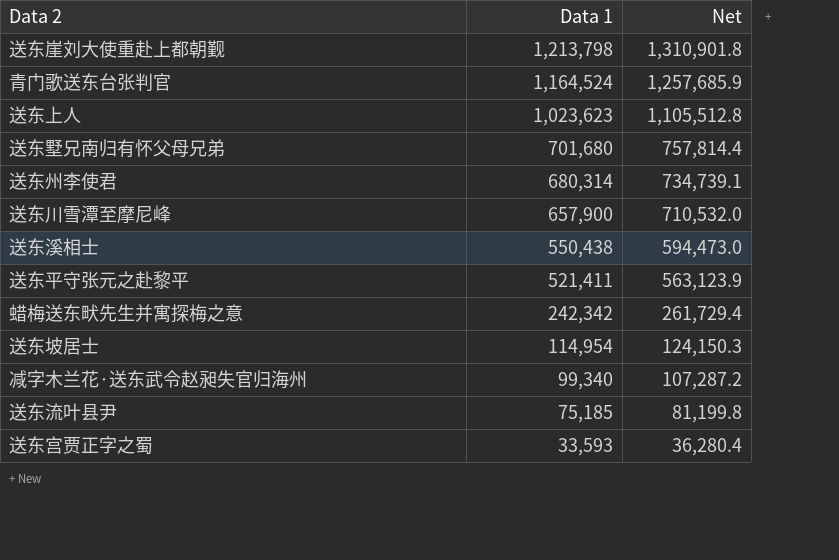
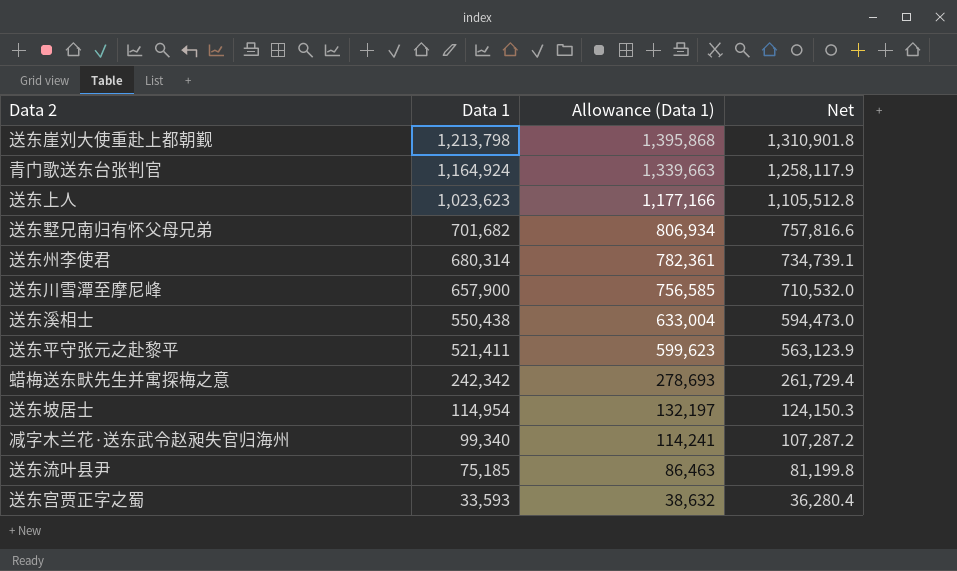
column Allowance (Data 1) | formula: none -> [Data 1] * 1.15
青门歌送东台张判官 | Data 1: 1,164,524 -> 1,164,924
青门歌送东台张判官 | Net: 1,257,685.9 -> 1,258,117.9
送东墅兄南归有怀父母兄弟 | Data 1: 701,680 -> 701,682
送东墅兄南归有怀父母兄弟 | Net: 757,814.4 -> 757,816.6

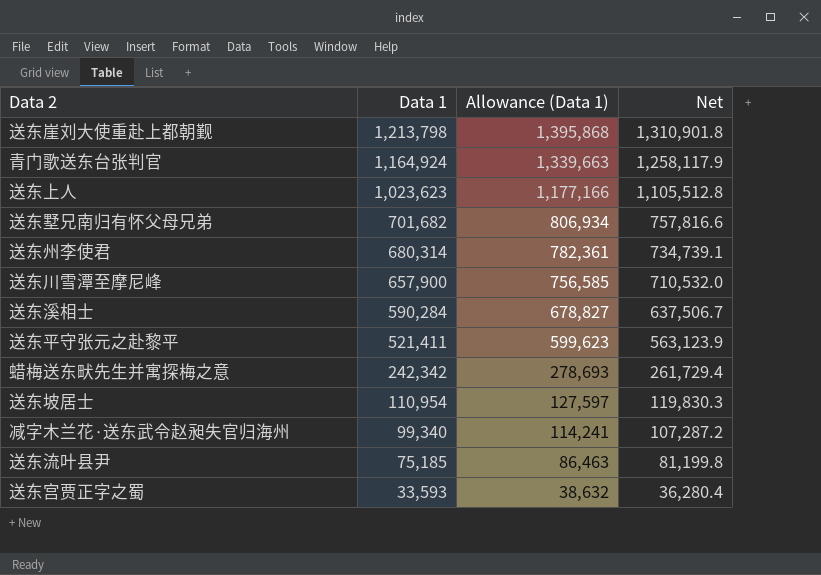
送东溪相士 | Data 1: 550,438 -> 590,284
送东溪相士 | Allowance (Data 1): 633,004 -> 678,827
送东溪相士 | Net: 594,473.0 -> 637,506.7
送东坡居士 | Data 1: 114,954 -> 110,954
送东坡居士 | Allowance (Data 1): 132,197 -> 127,597
送东坡居士 | Net: 124,150.3 -> 119,830.3

